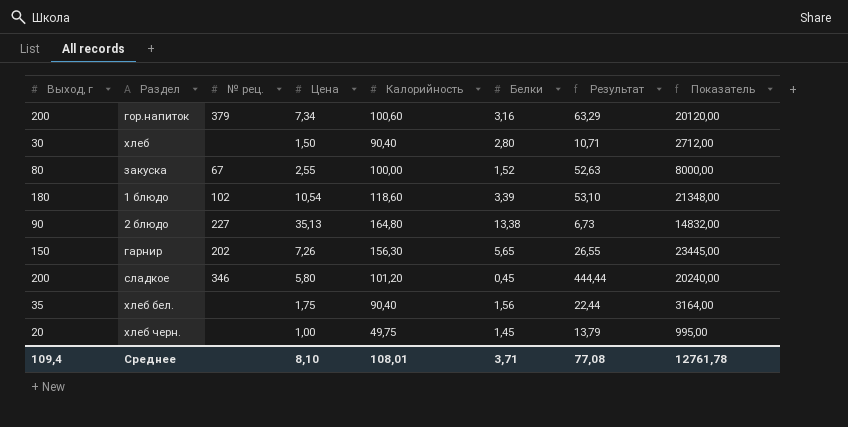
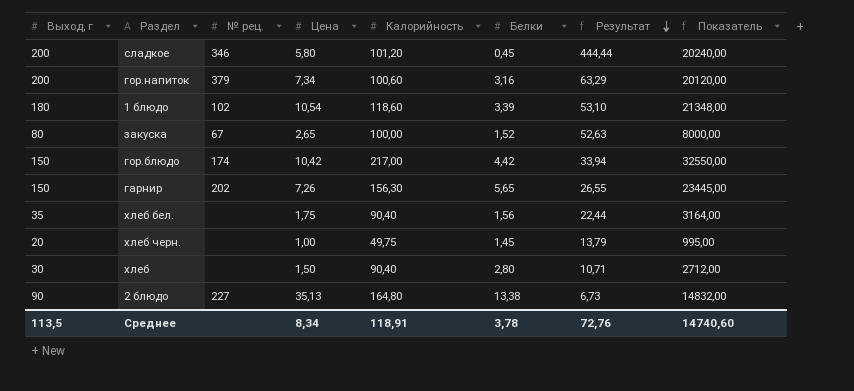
row order: none -> Результат descending
закуска | Цена: 2,55 -> 2,65
row гор.блюдо: none -> 150 | 174 | 10,42 | 217,00 | 4,42 | 33,94 | 32550,00
Среднее | Выход, г: 109,4 -> 113,5
Среднее | Цена: 8,10 -> 8,34
Среднее | Калорийность: 108,01 -> 118,91
Среднее | Белки: 3,71 -> 3,78
Среднее | Результат: 77,08 -> 72,76
Среднее | Показатель: 12761,78 -> 14740,60

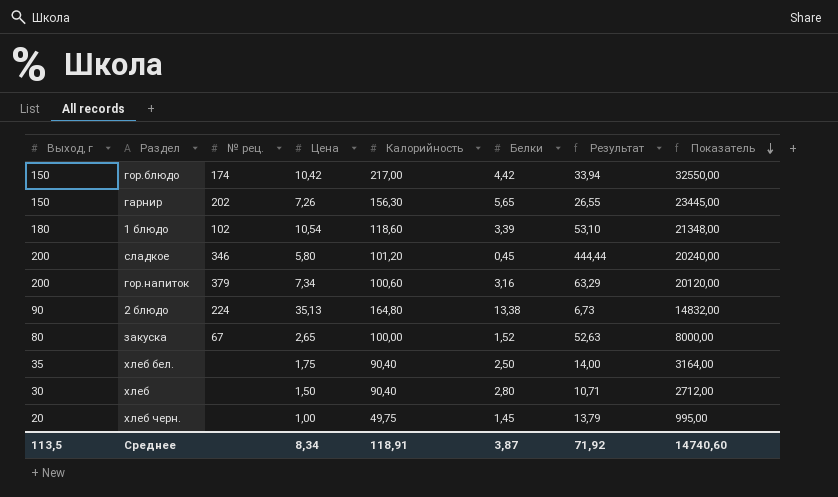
row order: Результат descending -> Показатель descending
2 блюдо | № рец.: 227 -> 224
хлеб бел. | Белки: 1,56 -> 2,50
хлеб бел. | Результат: 22,44 -> 14,00
Среднее | Белки: 3,78 -> 3,87
Среднее | Результат: 72,76 -> 71,92

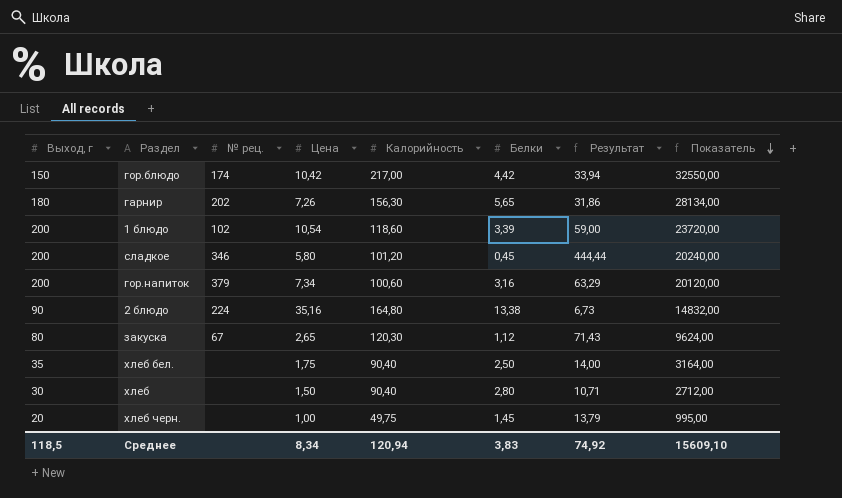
гарнир | Выход, г: 150 -> 180
гарнир | Результат: 26,55 -> 31,86
гарнир | Показатель: 23445,00 -> 28134,00
1 блюдо | Выход, г: 180 -> 200
1 блюдо | Результат: 53,10 -> 59,00
1 блюдо | Показатель: 21348,00 -> 23720,00
2 блюдо | Цена: 35,13 -> 35,16
закуска | Калорийность: 100,00 -> 120,30
закуска | Белки: 1,52 -> 1,12
закуска | Результат: 52,63 -> 71,43
закуска | Показатель: 8000,00 -> 9624,00
Среднее | Выход, г: 113,5 -> 118,5
Среднее | Калорийность: 118,91 -> 120,94
Среднее | Белки: 3,87 -> 3,83
Среднее | Результат: 71,92 -> 74,92
Среднее | Показатель: 14740,60 -> 15609,10

